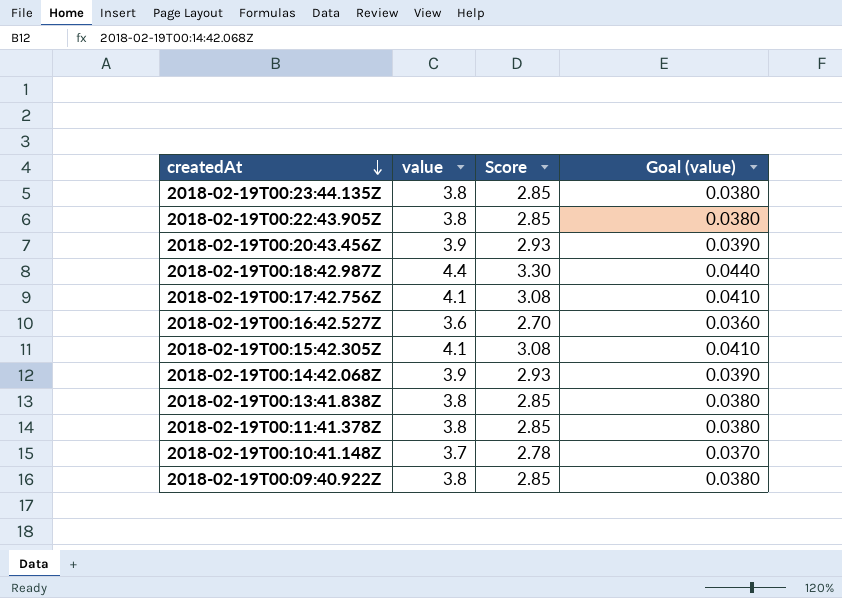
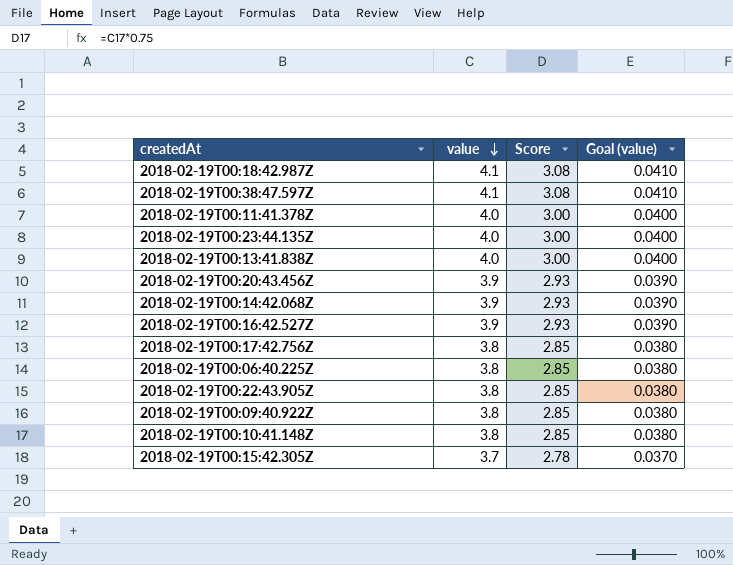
row order: createdAt descending -> value descending
2018-02-19T00:18:42.987Z | value: 4.4 -> 4.1
2018-02-19T00:18:42.987Z | Score: 3.30 -> 3.08
2018-02-19T00:18:42.987Z | Goal (value): 0.0440 -> 0.0410
row 2018-02-19T00:38:47.597Z: none -> 4.1 | 3.08 | 0.0410
2018-02-19T00:11:41.378Z | value: 3.8 -> 4.0
2018-02-19T00:11:41.378Z | Score: 2.85 -> 3.00
2018-02-19T00:11:41.378Z | Goal (value): 0.0380 -> 0.0400
2018-02-19T00:23:44.135Z | value: 3.8 -> 4.0
2018-02-19T00:23:44.135Z | Score: 2.85 -> 3.00
2018-02-19T00:23:44.135Z | Goal (value): 0.0380 -> 0.0400
2018-02-19T00:13:41.838Z | value: 3.8 -> 4.0
2018-02-19T00:13:41.838Z | Score: 2.85 -> 3.00
2018-02-19T00:13:41.838Z | Goal (value): 0.0380 -> 0.0400
2018-02-19T00:16:42.527Z | value: 3.6 -> 3.9
2018-02-19T00:16:42.527Z | Score: 2.70 -> 2.93
2018-02-19T00:16:42.527Z | Goal (value): 0.0360 -> 0.0390
2018-02-19T00:17:42.756Z | value: 4.1 -> 3.8
2018-02-19T00:17:42.756Z | Score: 3.08 -> 2.85
2018-02-19T00:17:42.756Z | Goal (value): 0.0410 -> 0.0380
row 2018-02-19T00:06:40.225Z: none -> 3.8 | 2.85 | 0.0380
2018-02-19T00:10:41.148Z | value: 3.7 -> 3.8
2018-02-19T00:10:41.148Z | Score: 2.78 -> 2.85
2018-02-19T00:10:41.148Z | Goal (value): 0.0370 -> 0.0380
2018-02-19T00:15:42.305Z | value: 4.1 -> 3.7
2018-02-19T00:15:42.305Z | Score: 3.08 -> 2.78
2018-02-19T00:15:42.305Z | Goal (value): 0.0410 -> 0.0370

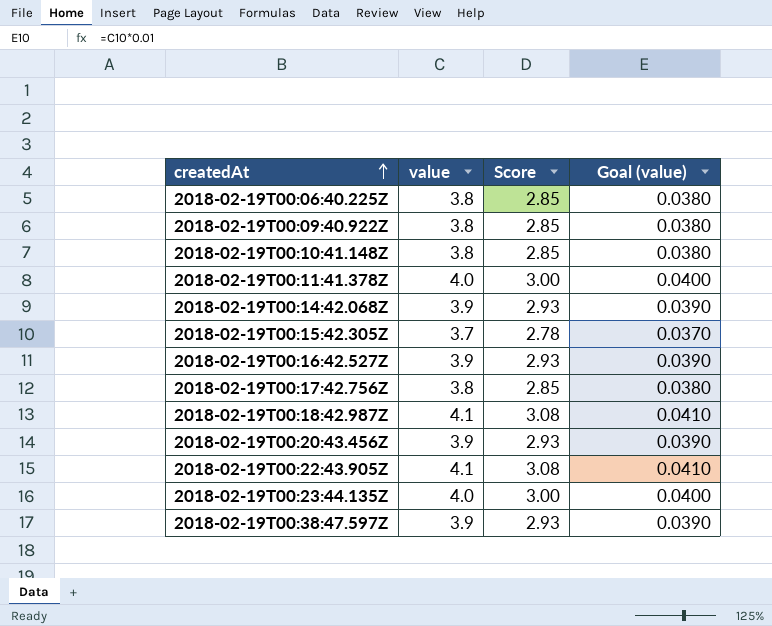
row order: value descending -> createdAt ascending
row 2018-02-19T00:13:41.838Z: 4.0 | 3.00 | 0.0400 -> none
2018-02-19T00:22:43.905Z | value: 3.8 -> 4.1
2018-02-19T00:22:43.905Z | Score: 2.85 -> 3.08
2018-02-19T00:22:43.905Z | Goal (value): 0.0380 -> 0.0410
2018-02-19T00:38:47.597Z | value: 4.1 -> 3.9
2018-02-19T00:38:47.597Z | Score: 3.08 -> 2.93
2018-02-19T00:38:47.597Z | Goal (value): 0.0410 -> 0.0390

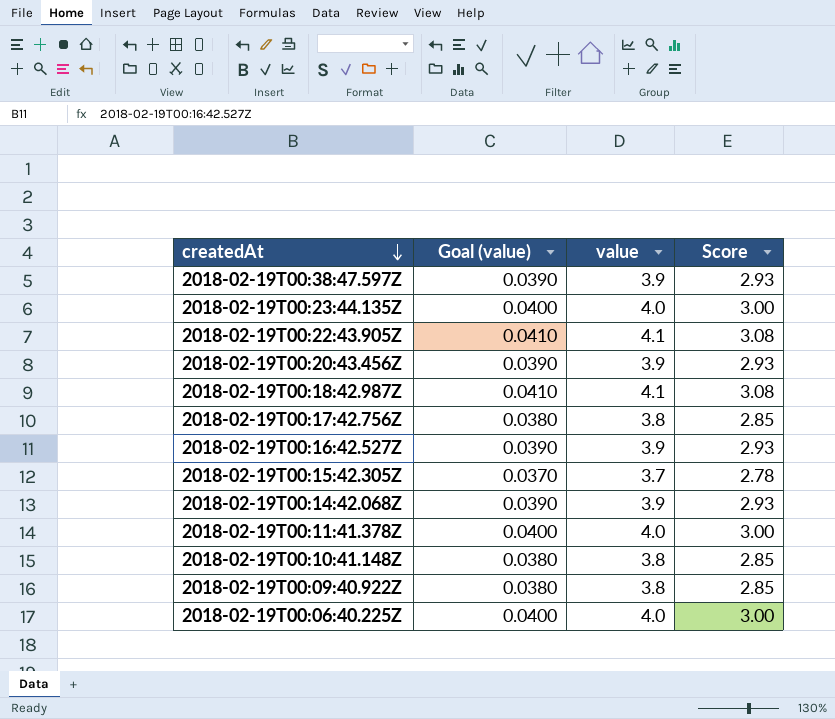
row order: createdAt ascending -> createdAt descending
column Goal (value) | position: 4 -> 2
2018-02-19T00:06:40.225Z | Goal (value): 0.0380 -> 0.0400
2018-02-19T00:06:40.225Z | value: 3.8 -> 4.0
2018-02-19T00:06:40.225Z | Score: 2.85 -> 3.00

